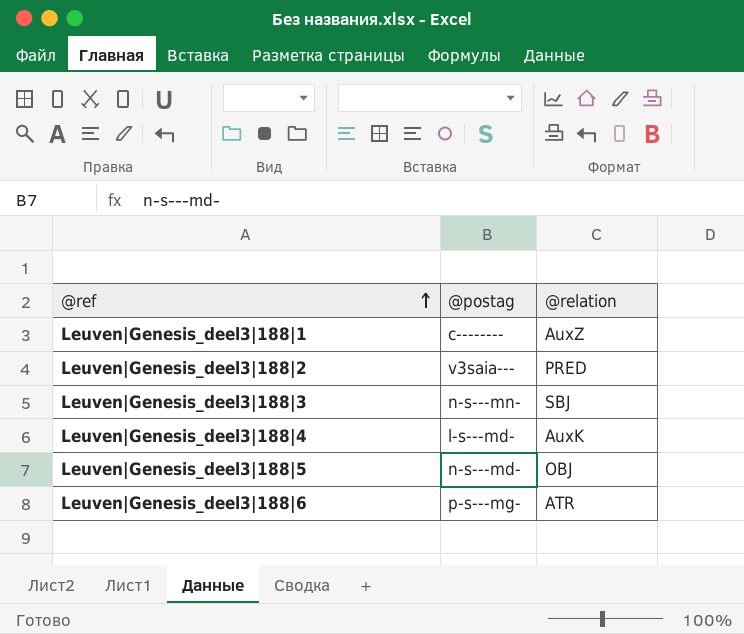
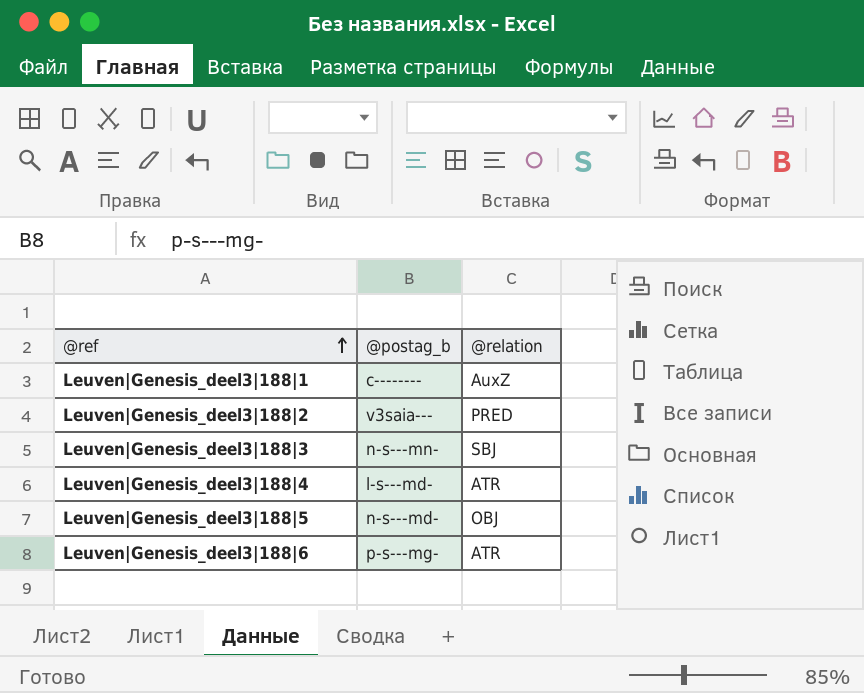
column name: @postag -> @postag_b
Leuven|Genesis_deel3|188|4 | @relation: AuxK -> ATR

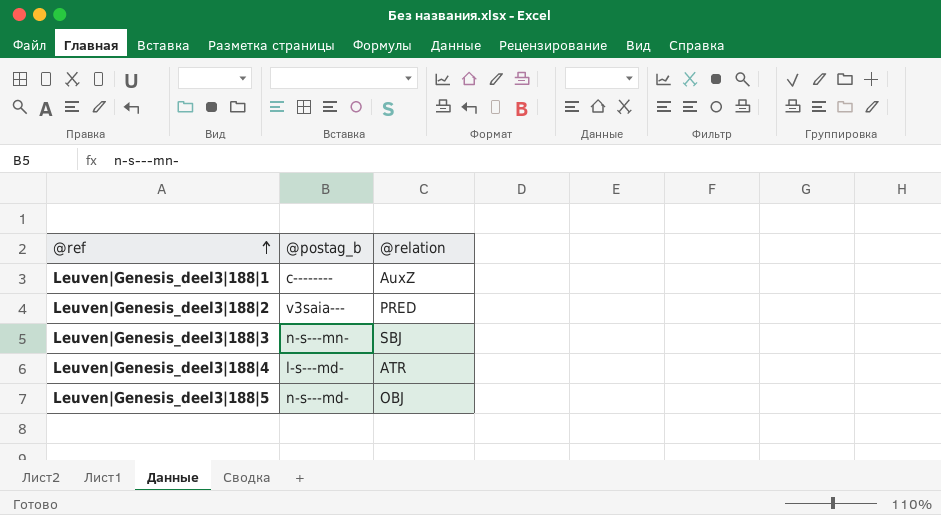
row Leuven|Genesis_deel3|188|6: p-s---mg- | ATR -> none

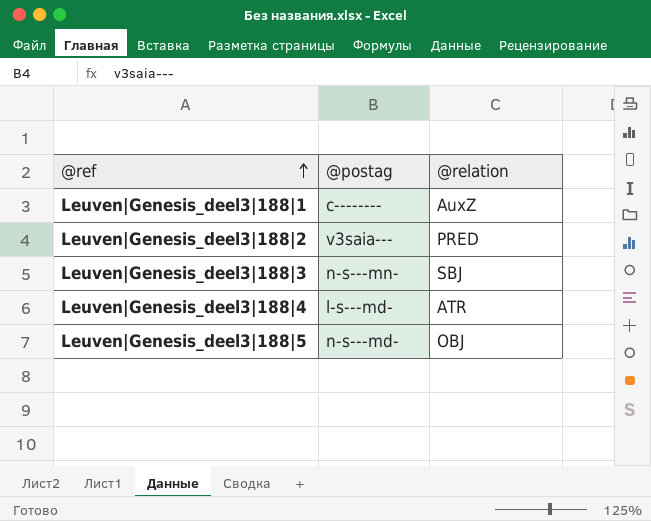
column name: @postag_b -> @postag

